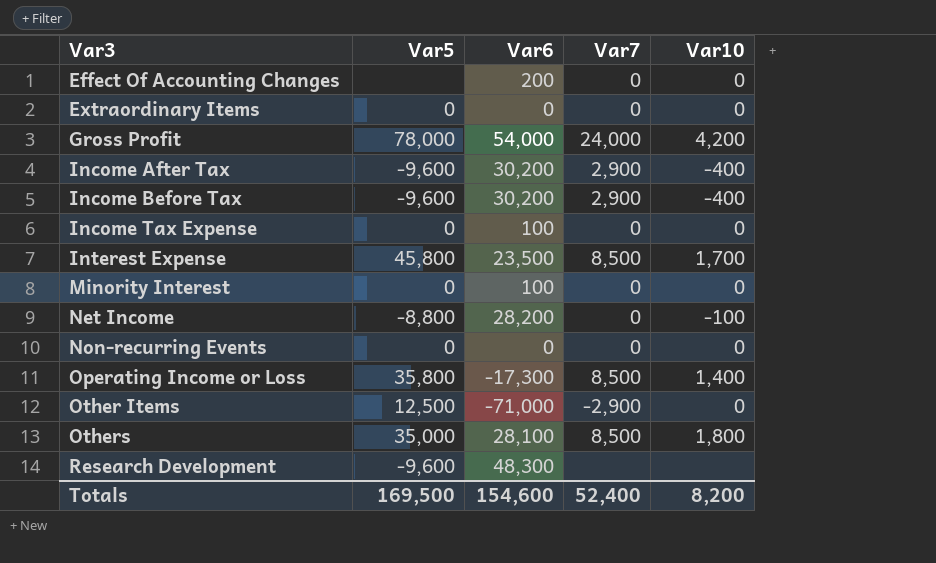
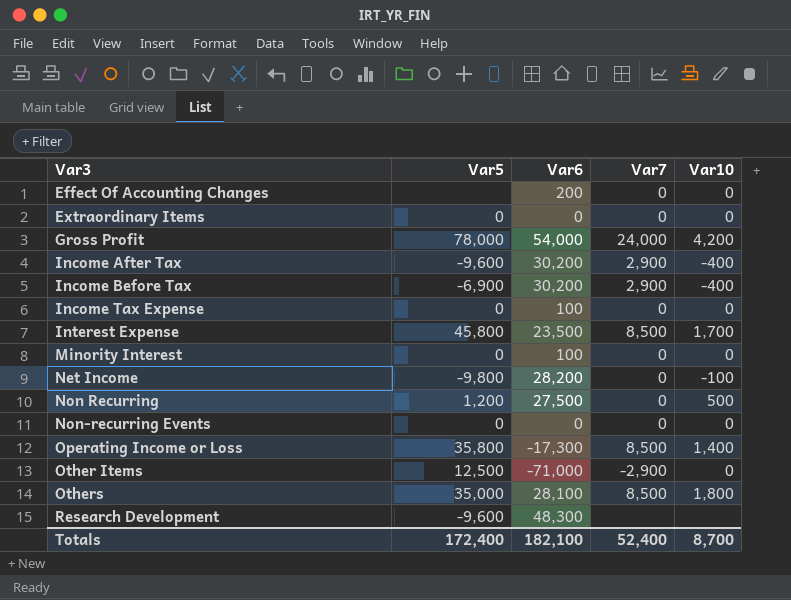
Income Before Tax | Var5: -9,600 -> -6,900
Net Income | Var5: -8,800 -> -9,800
row Non Recurring: none -> 1,200 | 27,500 | 0 | 500
Totals | Var5: 169,500 -> 172,400
Totals | Var6: 154,600 -> 182,100
Totals | Var10: 8,200 -> 8,700

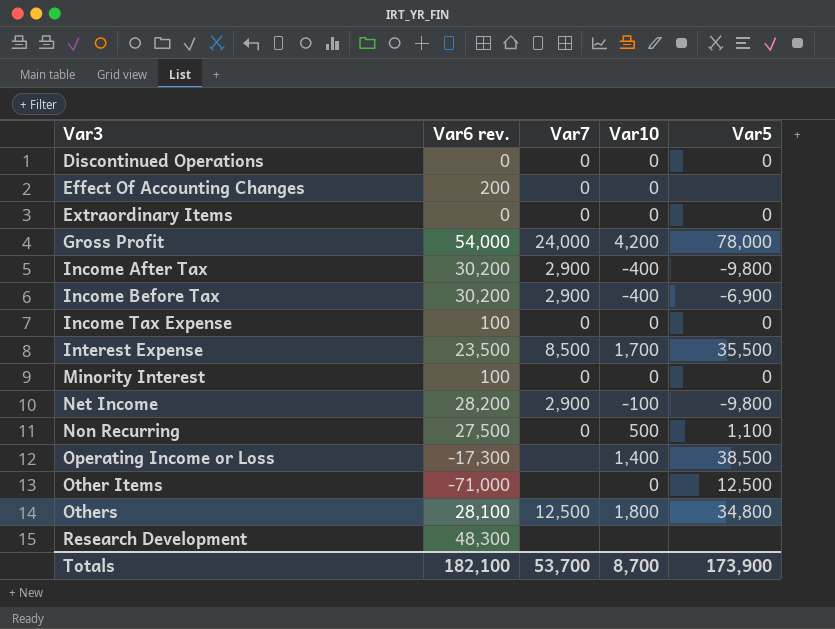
column name: Var6 -> Var6 rev.
column Var5 | position: 2 -> 5
row Non-recurring Events: 0 | 0 | 0 | 0 -> none
row Discontinued Operations: none -> 0 | 0 | 0 | 0
Income After Tax | Var5: -9,600 -> -9,800
Interest Expense | Var5: 45,800 -> 35,500
Net Income | Var7: 0 -> 2,900
Non Recurring | Var5: 1,200 -> 1,100
Operating Income or Loss | Var7: 8,500 -> none
Operating Income or Loss | Var5: 35,800 -> 38,500
Other Items | Var7: -2,900 -> none
Others | Var7: 8,500 -> 12,500
Others | Var5: 35,000 -> 34,800
Research Development | Var5: -9,600 -> none
Totals | Var7: 52,400 -> 53,700
Totals | Var5: 172,400 -> 173,900

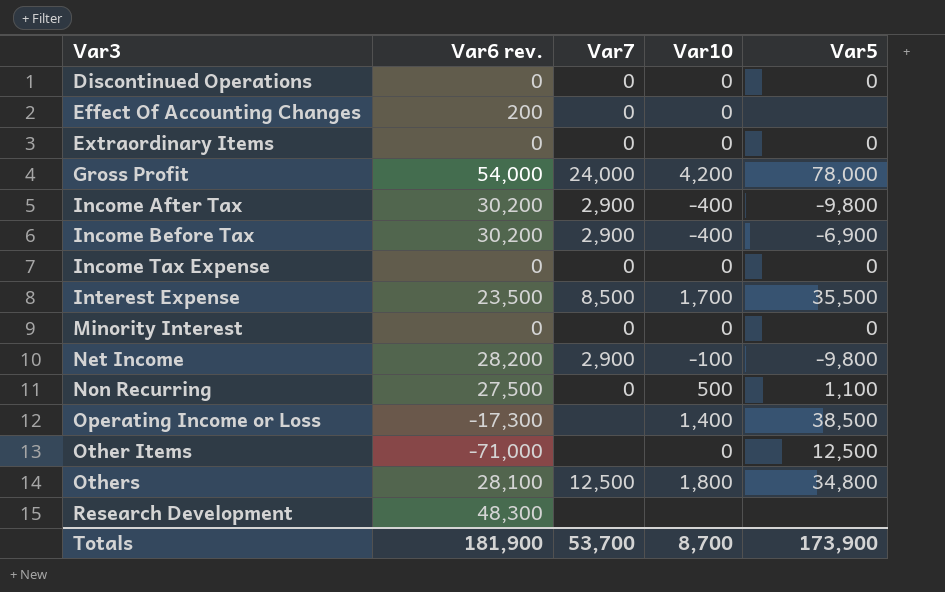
Income Tax Expense | Var6 rev.: 100 -> 0
Minority Interest | Var6 rev.: 100 -> 0
Totals | Var6 rev.: 182,100 -> 181,900

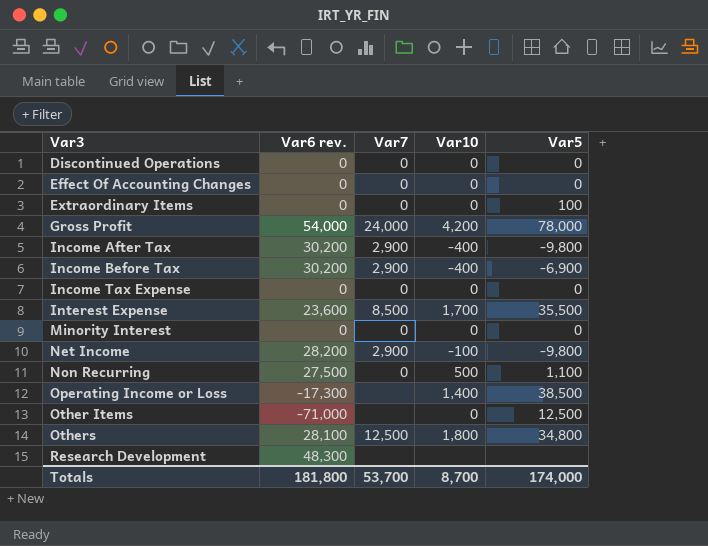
Effect Of Accounting Changes | Var6 rev.: 200 -> 0
Effect Of Accounting Changes | Var5: none -> 0
Extraordinary Items | Var5: 0 -> 100
Interest Expense | Var6 rev.: 23,500 -> 23,600
Totals | Var6 rev.: 181,900 -> 181,800
Totals | Var5: 173,900 -> 174,000

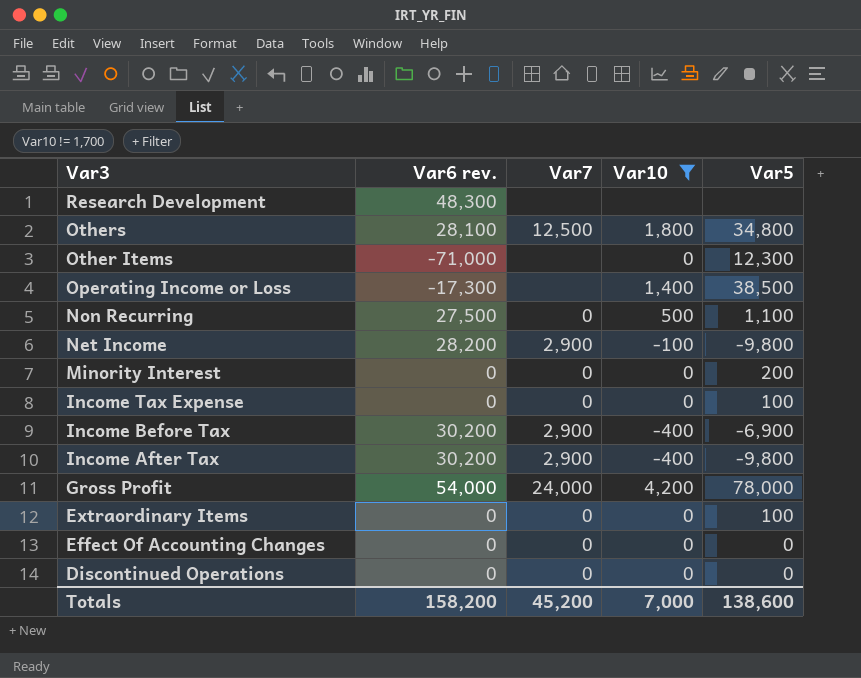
filter: none -> Var10 != 1,700
row order: Var3 ascending -> Var3 descending
Other Items | Var5: 12,500 -> 12,300
Minority Interest | Var5: 0 -> 200
Income Tax Expense | Var5: 0 -> 100
Totals | Var6 rev.: 181,800 -> 158,200
Totals | Var7: 53,700 -> 45,200
Totals | Var10: 8,700 -> 7,000
Totals | Var5: 174,000 -> 138,600

